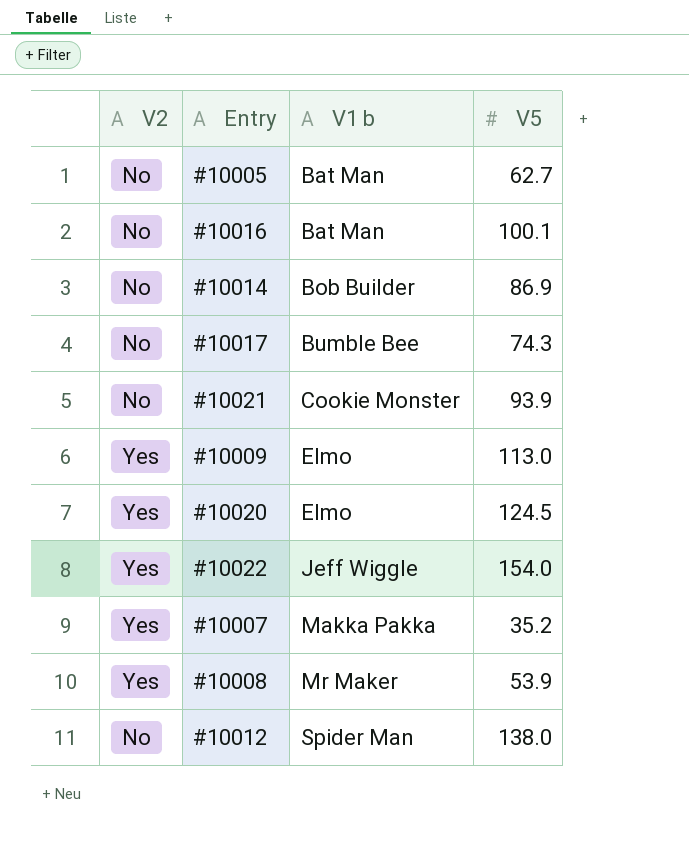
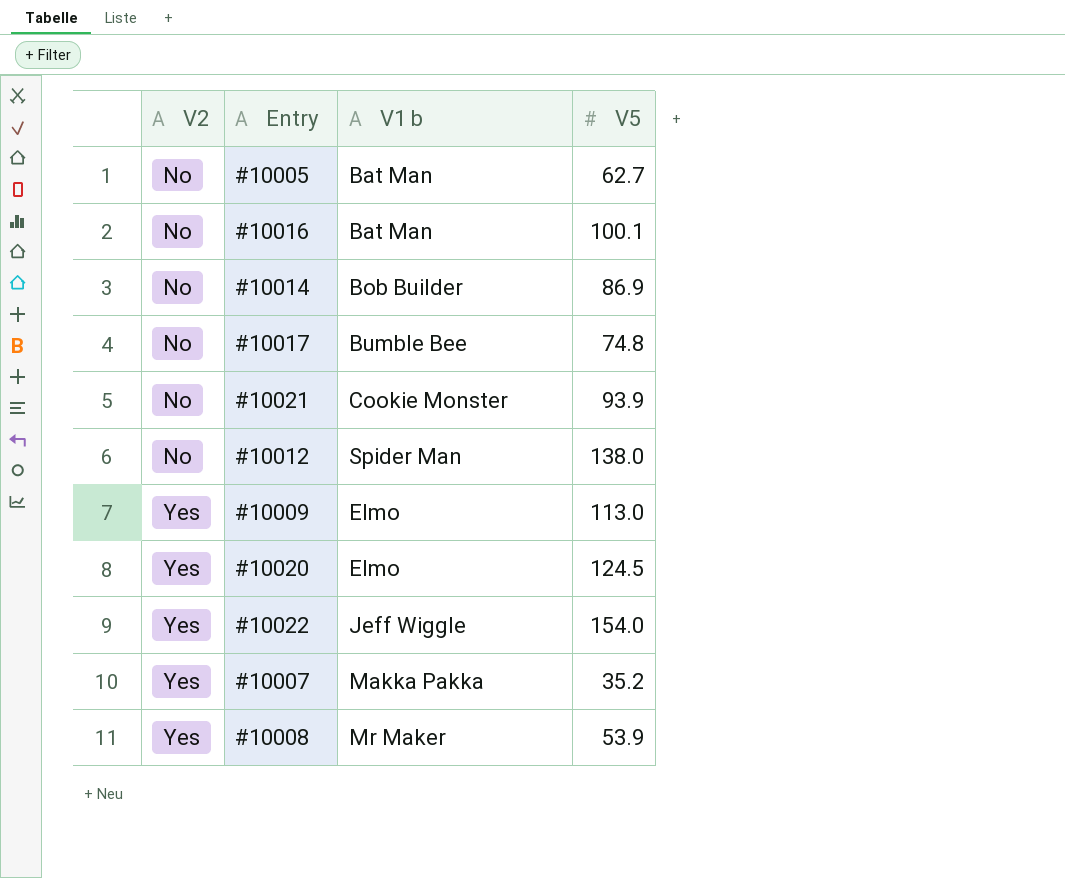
row order: V1 b ascending -> V2 ascending
#10017 | V5: 74.3 -> 74.8

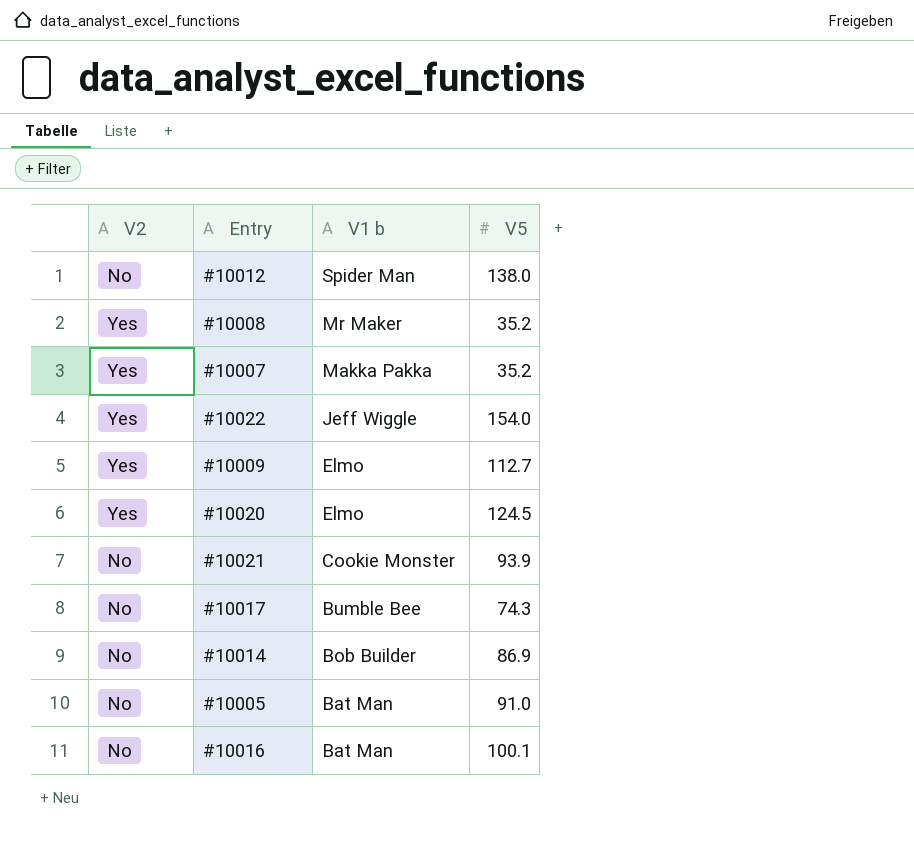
row order: V2 ascending -> V1 b descending
#10008 | V5: 53.9 -> 35.2
#10009 | V5: 113.0 -> 112.7
#10017 | V5: 74.8 -> 74.3
#10005 | V5: 62.7 -> 91.0

